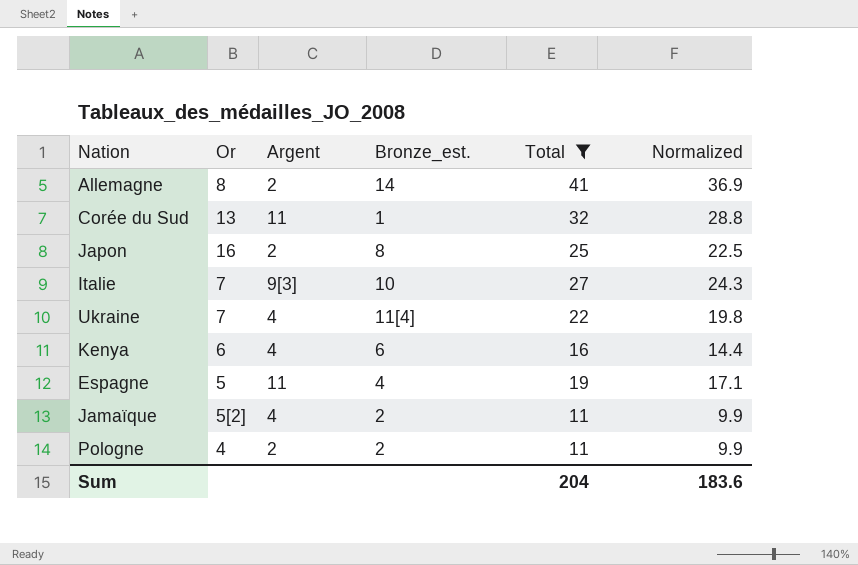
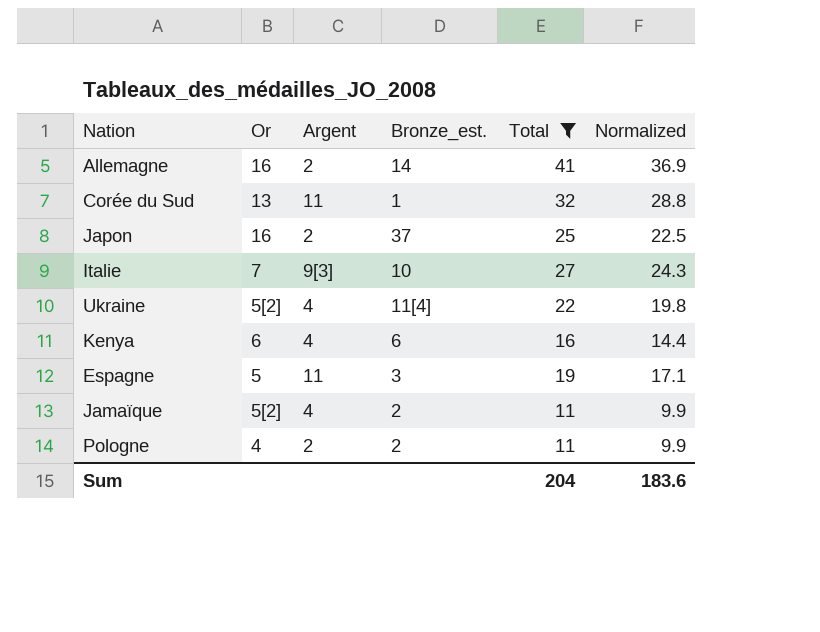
Allemagne | Or: 8 -> 16
Japon | Bronze_est.: 8 -> 37
Ukraine | Or: 7 -> 5[2]
Espagne | Bronze_est.: 4 -> 3

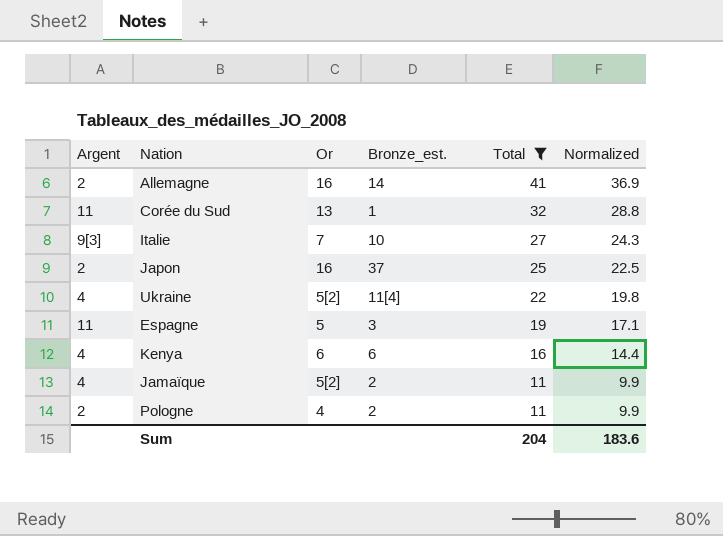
row order: none -> Total descending
column Argent | position: 3 -> 1

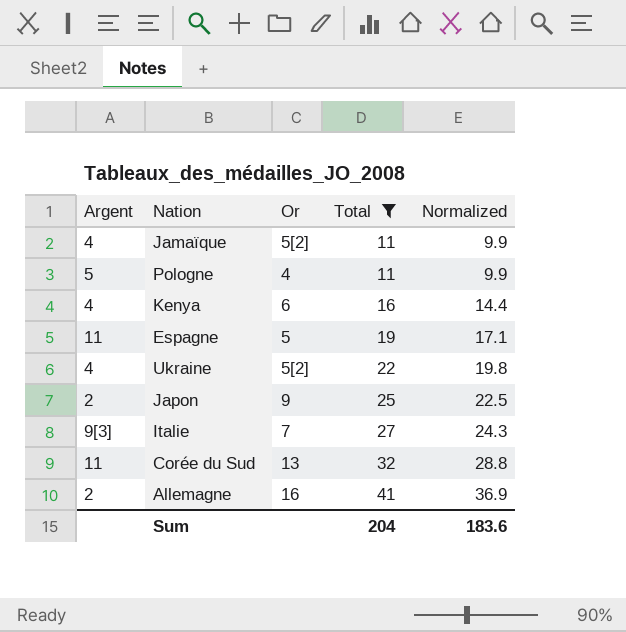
row order: Total descending -> Total ascending
column Bronze_est. | position: 4 -> none
Pologne | Argent: 2 -> 5
Japon | Or: 16 -> 9

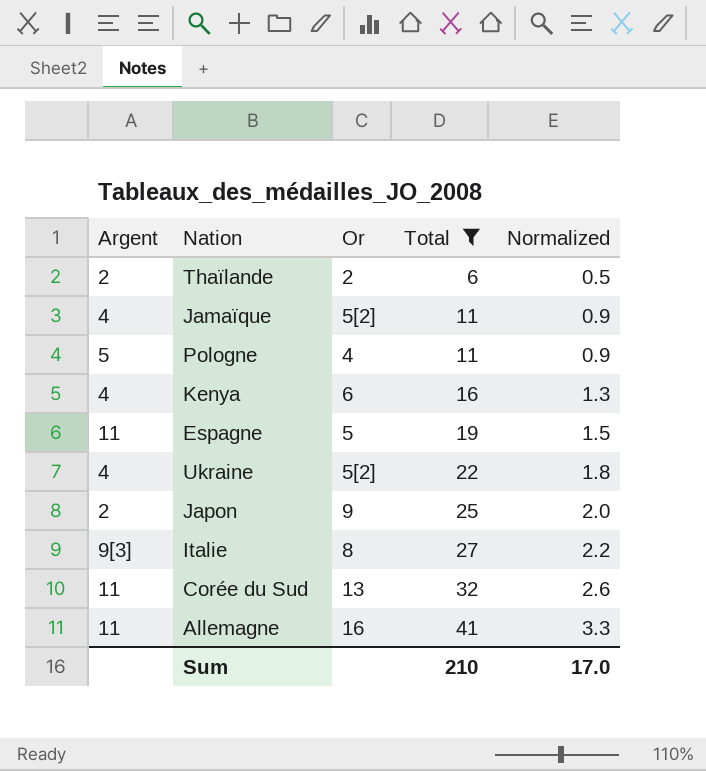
column Normalized | formula: [Total] * 0.9 -> [Total] * 0.08
row Thaïlande: none -> 2 | 2 | 6 | 0.5
Italie | Or: 7 -> 8
Allemagne | Argent: 2 -> 11
Sum | Total: 204 -> 210
Sum | Normalized: 183.6 -> 17.0

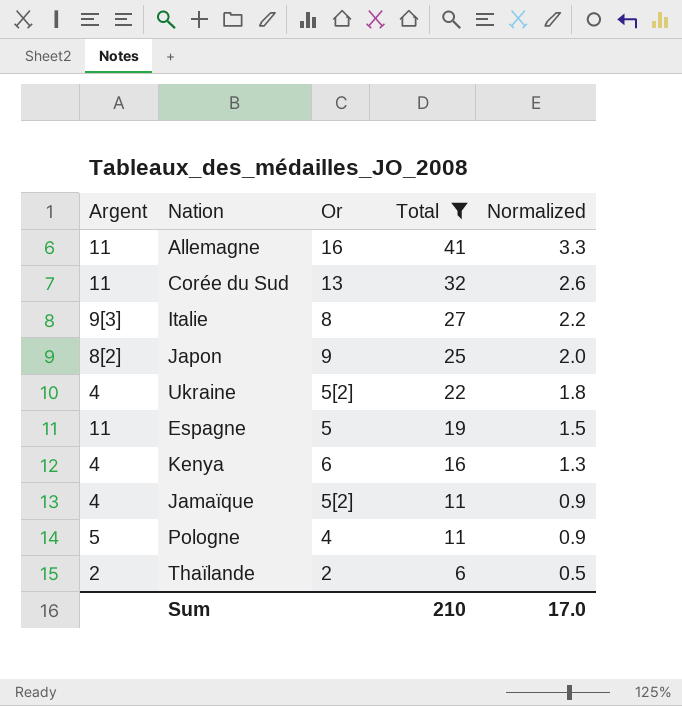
row order: Total ascending -> Total descending
Japon | Argent: 2 -> 8[2]

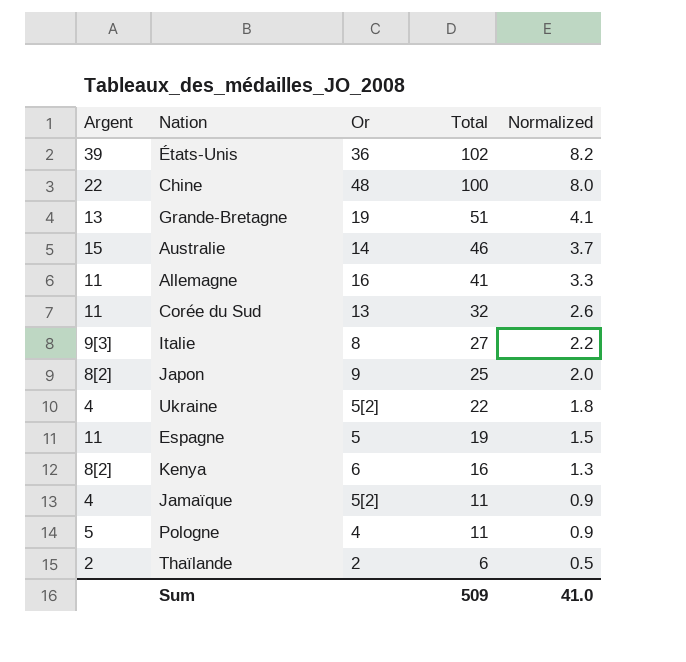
filter: Total <= 41 -> none
Kenya | Argent: 4 -> 8[2]
Sum | Total: 210 -> 509
Sum | Normalized: 17.0 -> 41.0

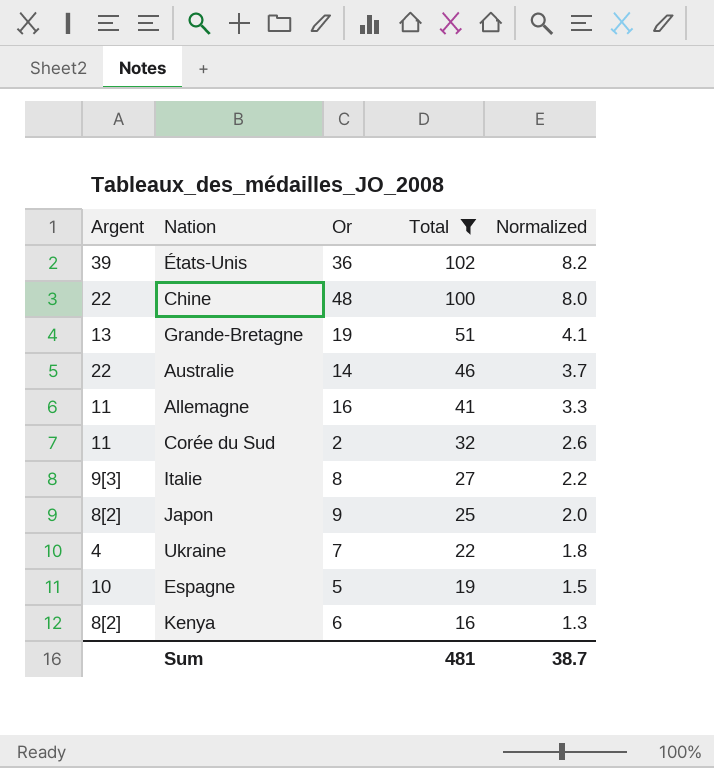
filter: none -> Total >= 16
Australie | Argent: 15 -> 22
Corée du Sud | Or: 13 -> 2
Ukraine | Or: 5[2] -> 7
Espagne | Argent: 11 -> 10
Sum | Total: 509 -> 481
Sum | Normalized: 41.0 -> 38.7

